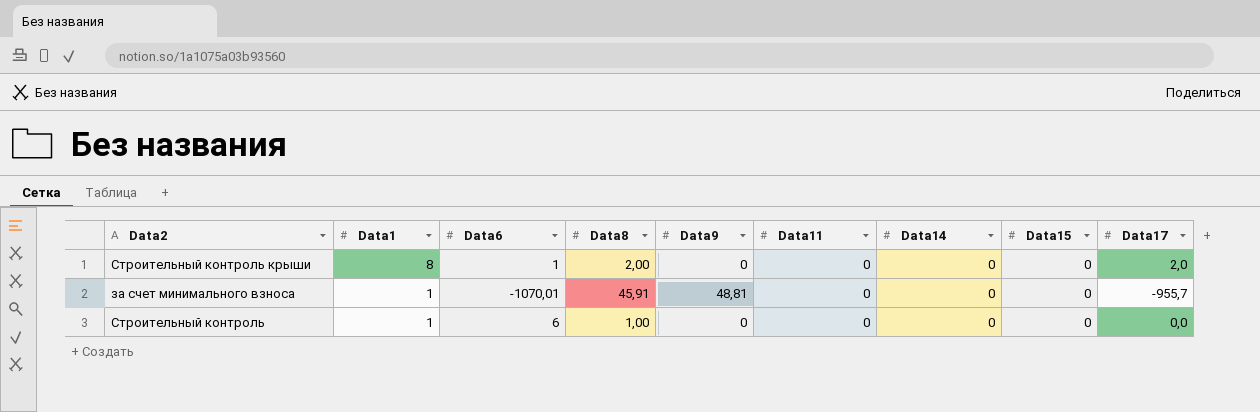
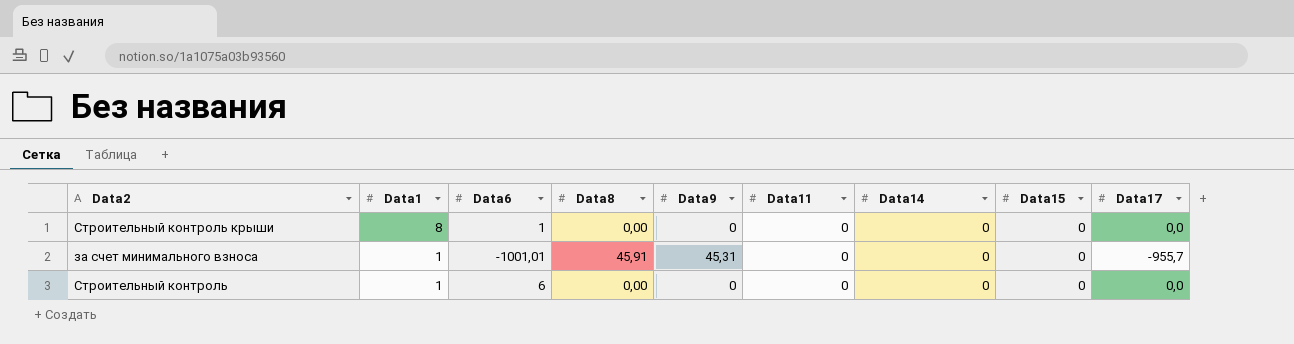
Строительный контроль крыши | Data8: 2,00 -> 0,00
Строительный контроль крыши | Data17: 2,0 -> 0,0
за счет минимального взноса | Data6: -1070,01 -> -1001,01
за счет минимального взноса | Data9: 48,81 -> 45,31
Строительный контроль | Data8: 1,00 -> 0,00

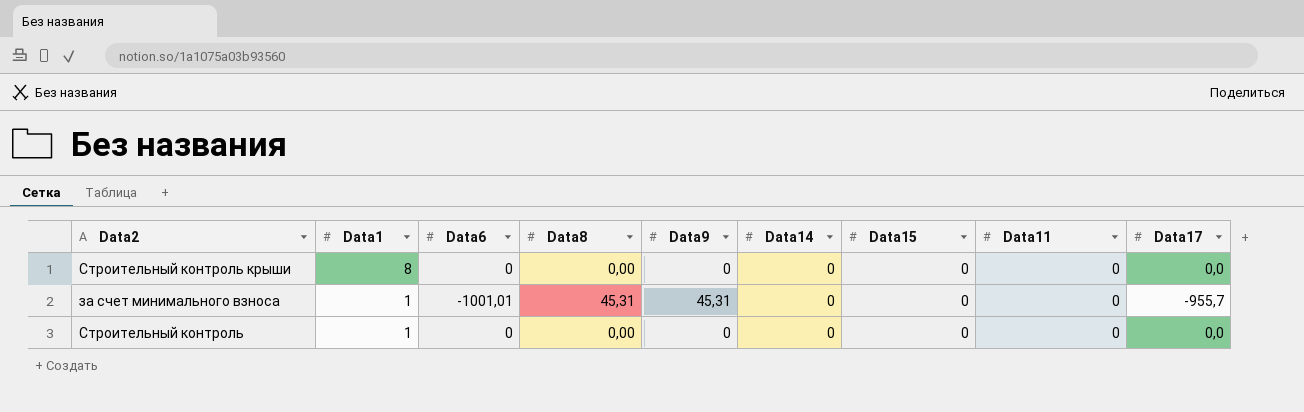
column Data11 | position: 6 -> 8
Строительный контроль крыши | Data6: 1 -> 0
за счет минимального взноса | Data8: 45,91 -> 45,31
Строительный контроль | Data6: 6 -> 0

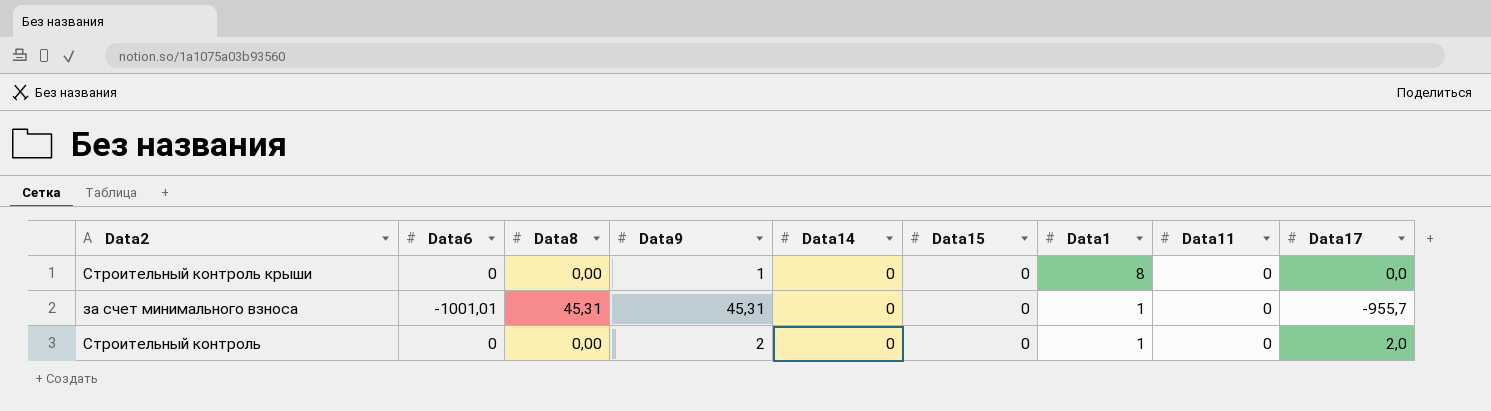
column Data1 | position: 2 -> 7
Строительный контроль крыши | Data9: 0 -> 1
Строительный контроль | Data9: 0 -> 2
Строительный контроль | Data17: 0,0 -> 2,0

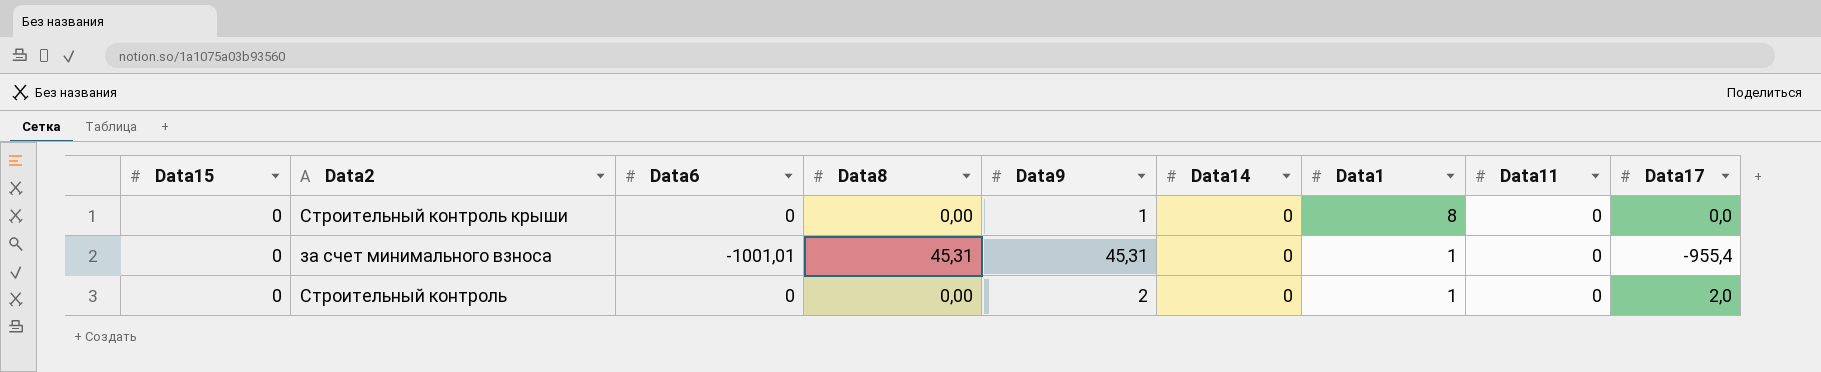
column Data15 | position: 6 -> 1
за счет минимального взноса | Data17: -955,7 -> -955,4

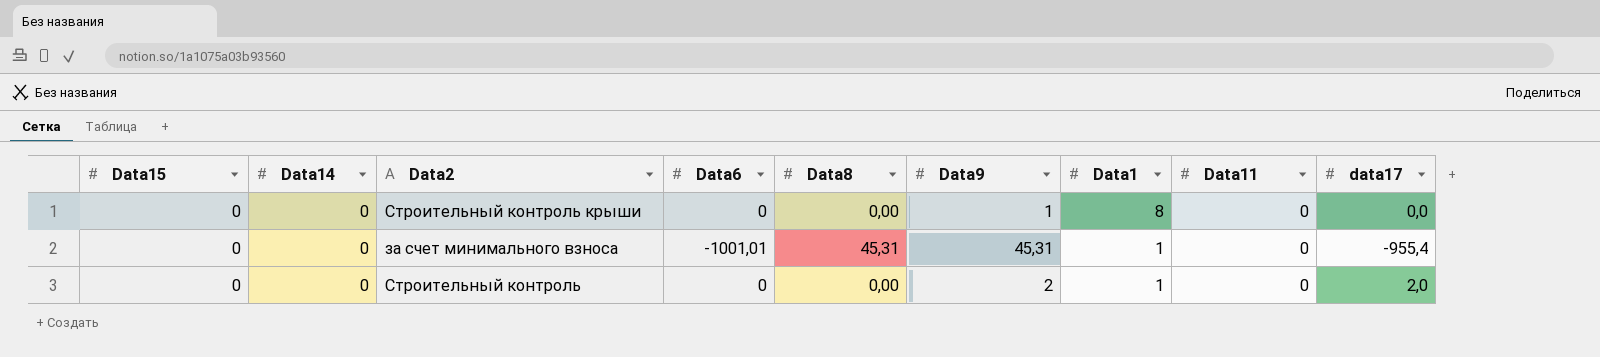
column Data14 | position: 6 -> 2
column name: Data17 -> data17

